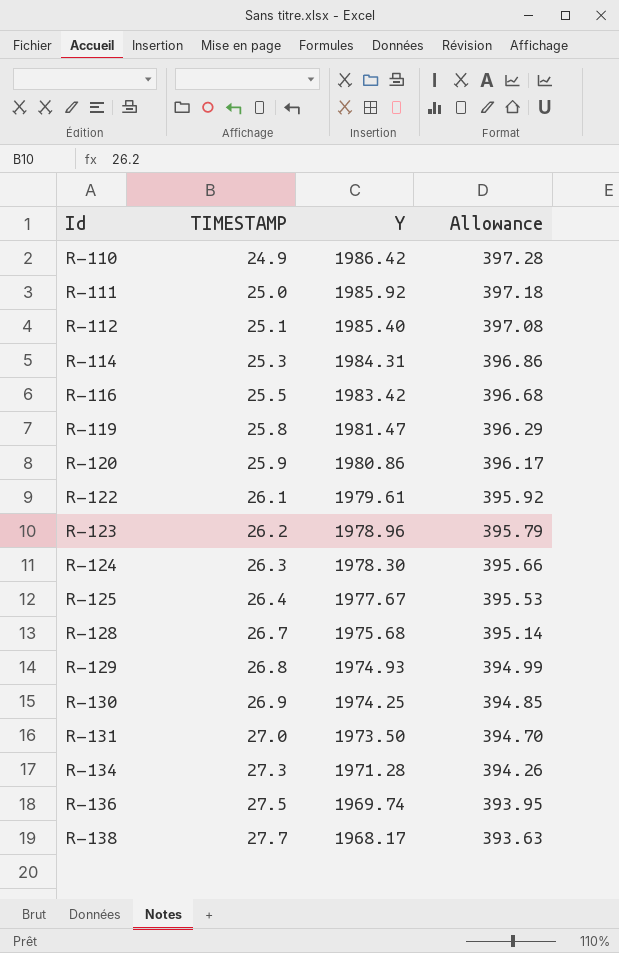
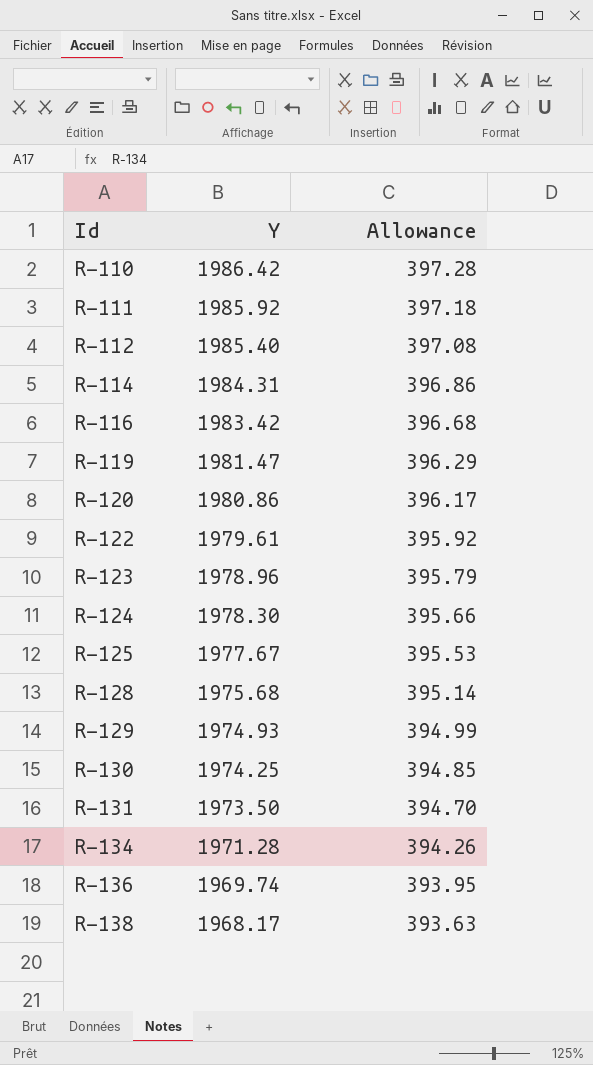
column TIMESTAMP | position: 2 -> none

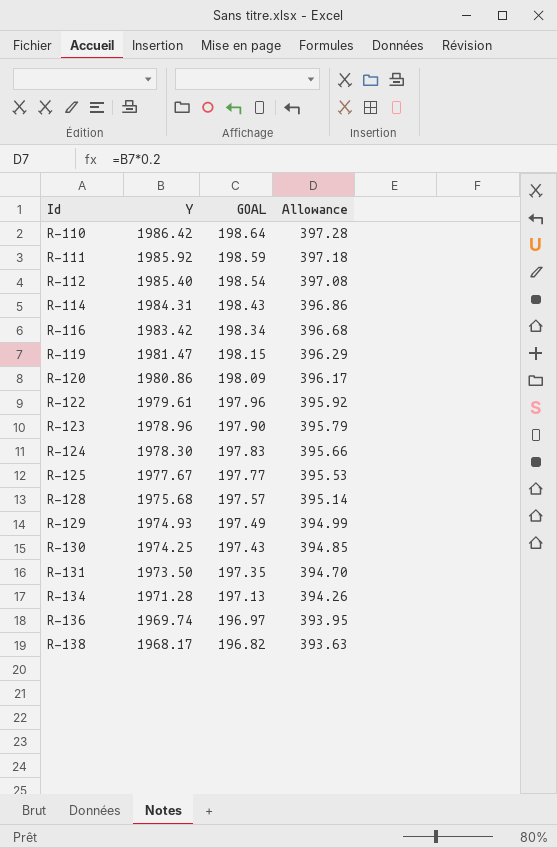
column GOAL | formula: none -> [Y] * 0.1

